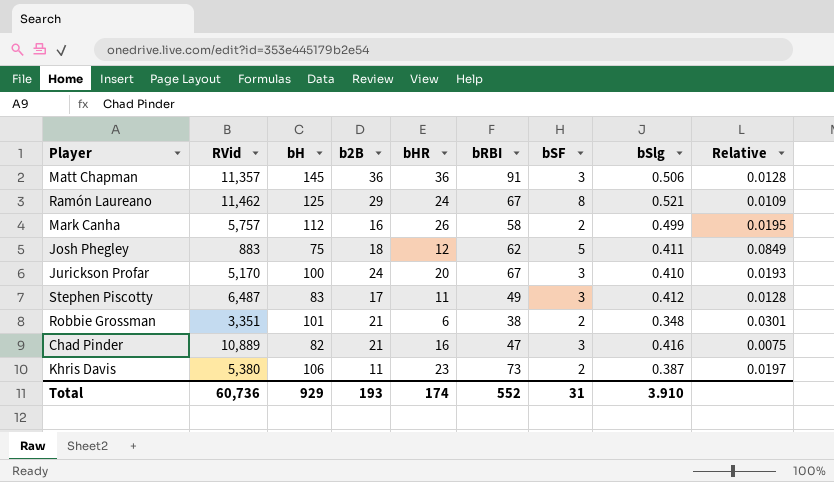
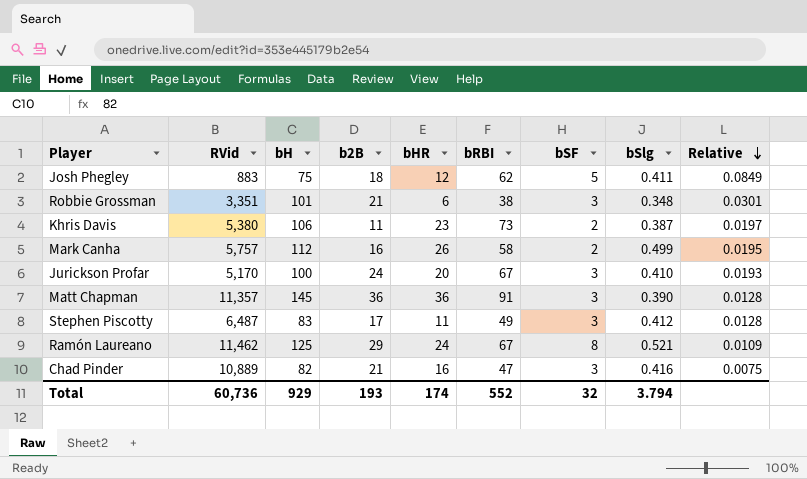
row order: none -> Relative descending
Robbie Grossman | bSF: 2 -> 3
Matt Chapman | bSlg: 0.506 -> 0.390
Total | bSF: 31 -> 32
Total | bSlg: 3.910 -> 3.794

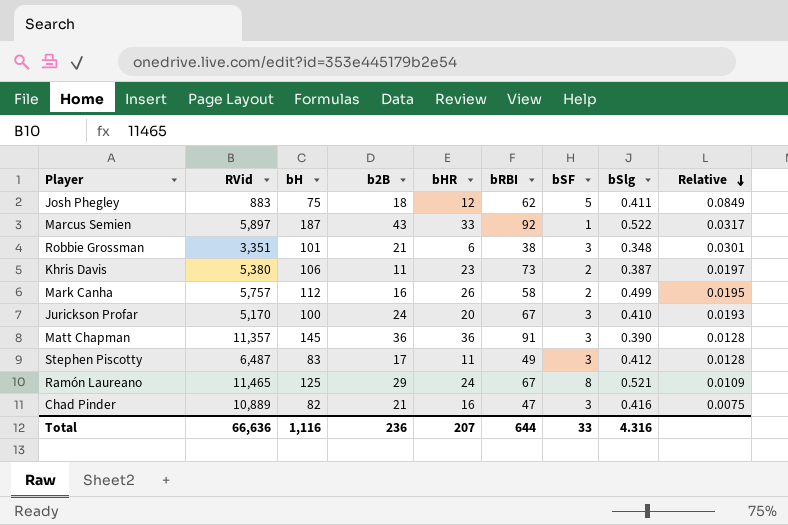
row Marcus Semien: none -> 5,897 | 187 | 43 | 33 | 92 | 1 | 0.522 | 0.0317
Ramón Laureano | RVid: 11,462 -> 11,465
Total | RVid: 60,736 -> 66,636
Total | bH: 929 -> 1,116
Total | b2B: 193 -> 236
Total | bHR: 174 -> 207
Total | bRBI: 552 -> 644
Total | bSF: 32 -> 33
Total | bSlg: 3.794 -> 4.316

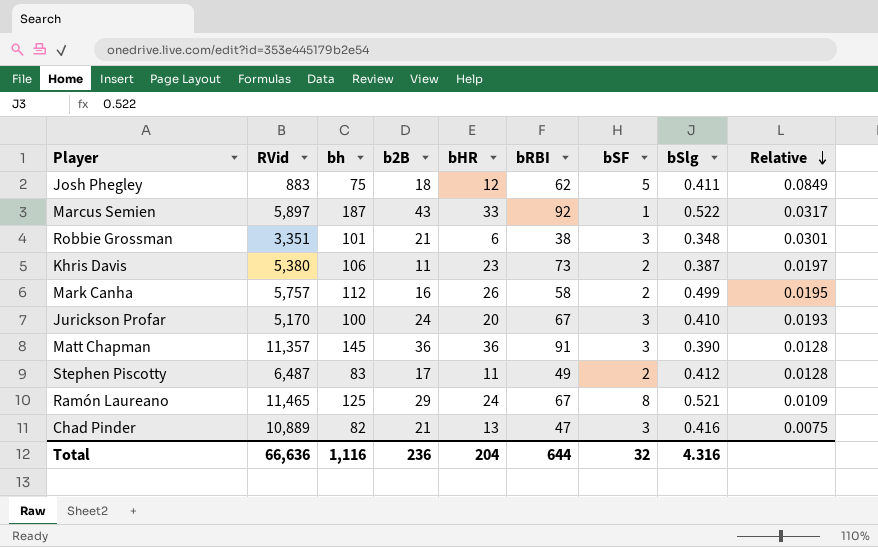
column name: bH -> bh
Stephen Piscotty | bSF: 3 -> 2
Chad Pinder | bHR: 16 -> 13
Total | bHR: 207 -> 204
Total | bSF: 33 -> 32

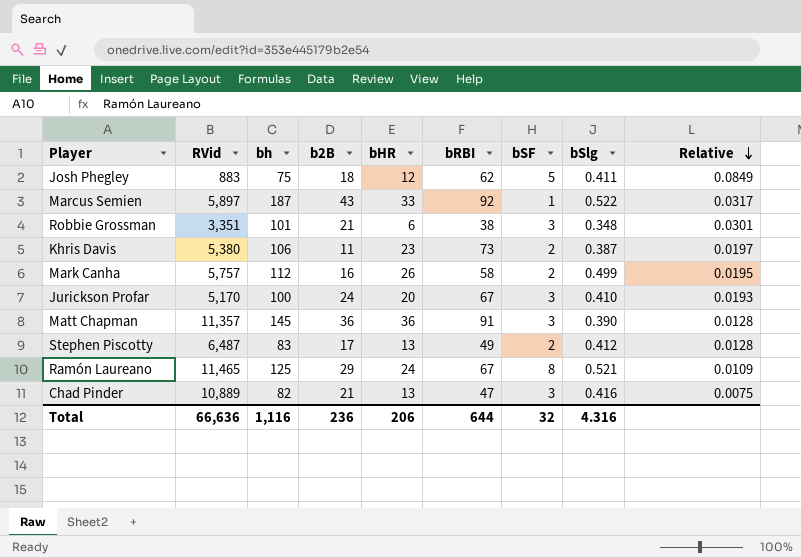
Stephen Piscotty | bHR: 11 -> 13
Total | bHR: 204 -> 206

